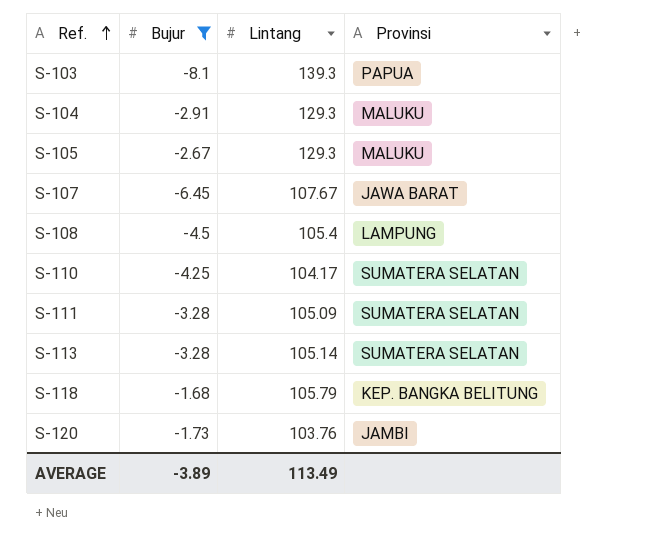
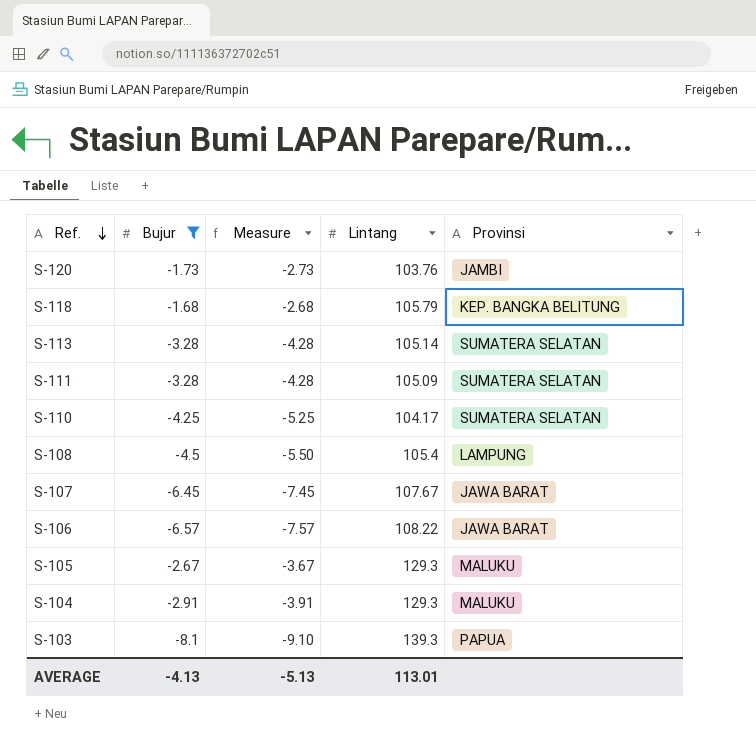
row order: Ref. ascending -> Ref. descending
column Measure | formula: none -> [Bujur] - 1
row S-106: none -> -6.57 | -7.57 | 108.22 | JAWA BARAT
AVERAGE | Bujur: -3.89 -> -4.13
AVERAGE | Lintang: 113.49 -> 113.01

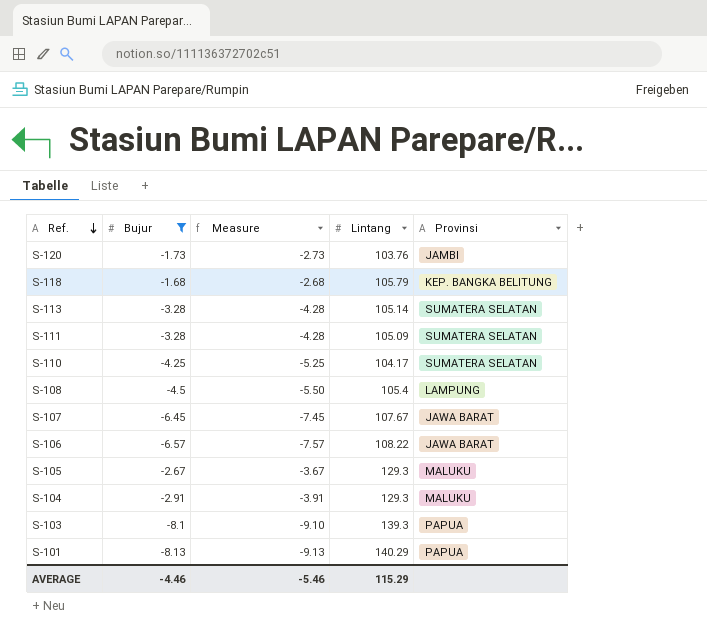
row S-101: none -> -8.13 | -9.13 | 140.29 | PAPUA
AVERAGE | Bujur: -4.13 -> -4.46
AVERAGE | Measure: -5.13 -> -5.46
AVERAGE | Lintang: 113.01 -> 115.29

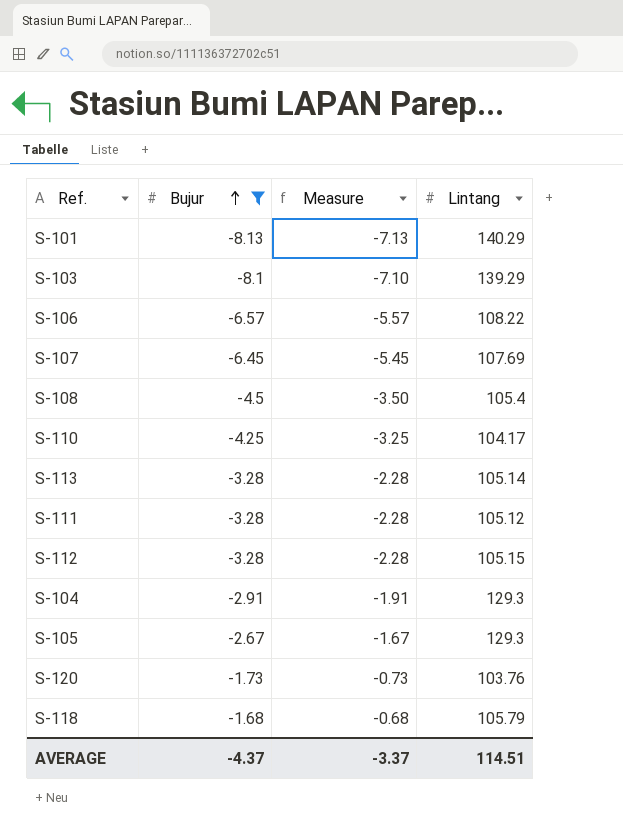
row order: Ref. descending -> Bujur ascending
column Provinsi | position: 5 -> none
column Measure | formula: [Bujur] - 1 -> [Bujur] + 1
S-103 | Lintang: 139.3 -> 139.29
S-107 | Lintang: 107.67 -> 107.69
S-111 | Lintang: 105.09 -> 105.12
row S-112: none -> -3.28 | -2.28 | 105.15
AVERAGE | Bujur: -4.46 -> -4.37
AVERAGE | Measure: -5.46 -> -3.37
AVERAGE | Lintang: 115.29 -> 114.51

